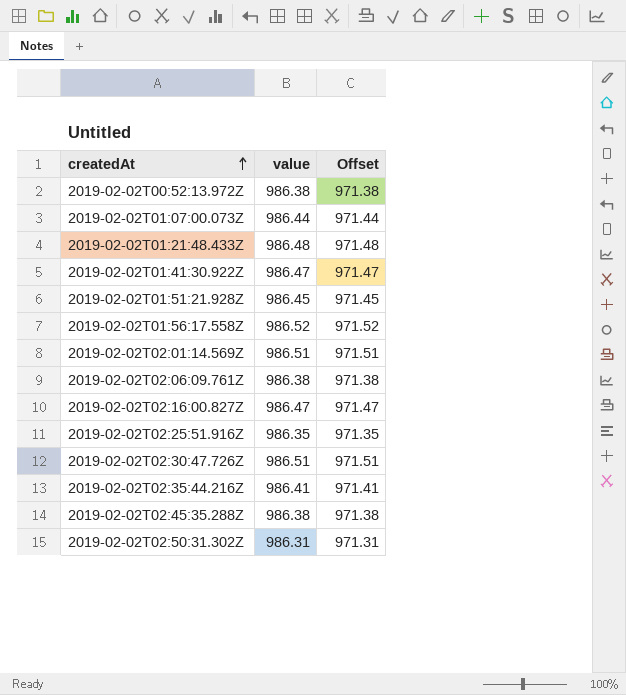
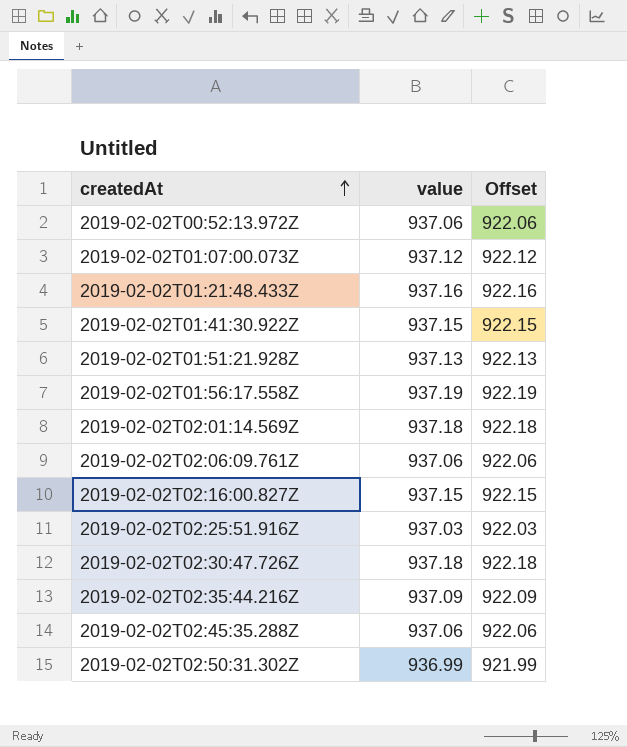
2019-02-02T00:52:13.972Z | value: 986.38 -> 937.06
2019-02-02T00:52:13.972Z | Offset: 971.38 -> 922.06
2019-02-02T01:07:00.073Z | value: 986.44 -> 937.12
2019-02-02T01:07:00.073Z | Offset: 971.44 -> 922.12
2019-02-02T01:21:48.433Z | value: 986.48 -> 937.16
2019-02-02T01:21:48.433Z | Offset: 971.48 -> 922.16
2019-02-02T01:41:30.922Z | value: 986.47 -> 937.15
2019-02-02T01:41:30.922Z | Offset: 971.47 -> 922.15
2019-02-02T01:51:21.928Z | value: 986.45 -> 937.13
2019-02-02T01:51:21.928Z | Offset: 971.45 -> 922.13
2019-02-02T01:56:17.558Z | value: 986.52 -> 937.19
2019-02-02T01:56:17.558Z | Offset: 971.52 -> 922.19
2019-02-02T02:01:14.569Z | value: 986.51 -> 937.18
2019-02-02T02:01:14.569Z | Offset: 971.51 -> 922.18
2019-02-02T02:06:09.761Z | value: 986.38 -> 937.06
2019-02-02T02:06:09.761Z | Offset: 971.38 -> 922.06
2019-02-02T02:16:00.827Z | value: 986.47 -> 937.15
2019-02-02T02:16:00.827Z | Offset: 971.47 -> 922.15
2019-02-02T02:25:51.916Z | value: 986.35 -> 937.03
2019-02-02T02:25:51.916Z | Offset: 971.35 -> 922.03
2019-02-02T02:30:47.726Z | value: 986.51 -> 937.18
2019-02-02T02:30:47.726Z | Offset: 971.51 -> 922.18
2019-02-02T02:35:44.216Z | value: 986.41 -> 937.09
2019-02-02T02:35:44.216Z | Offset: 971.41 -> 922.09
2019-02-02T02:45:35.288Z | value: 986.38 -> 937.06
2019-02-02T02:45:35.288Z | Offset: 971.38 -> 922.06
2019-02-02T02:50:31.302Z | value: 986.31 -> 936.99
2019-02-02T02:50:31.302Z | Offset: 971.31 -> 921.99

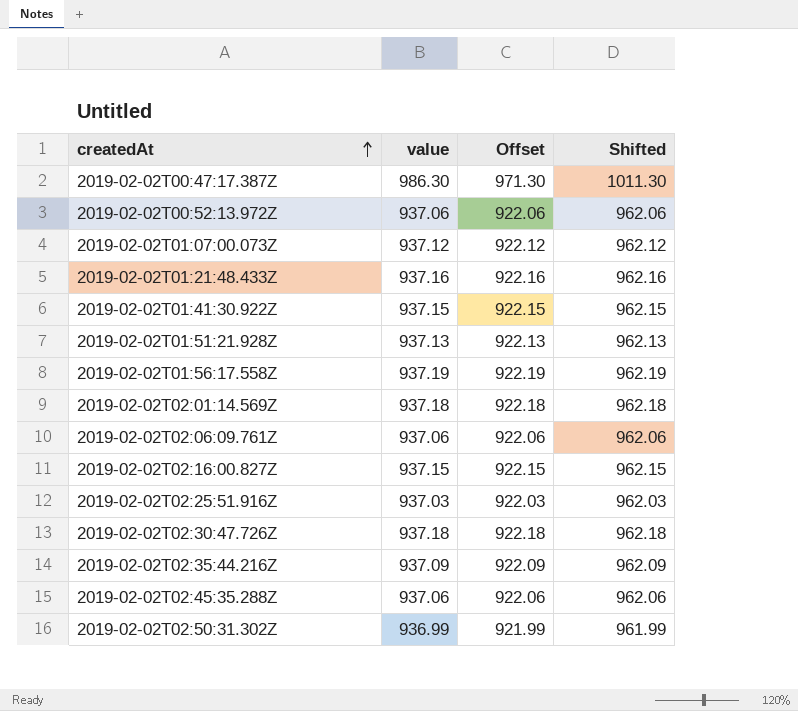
column Shifted | formula: none -> [value] + 25
row 2019-02-02T00:47:17.387Z: none -> 986.30 | 971.30 | 1011.30

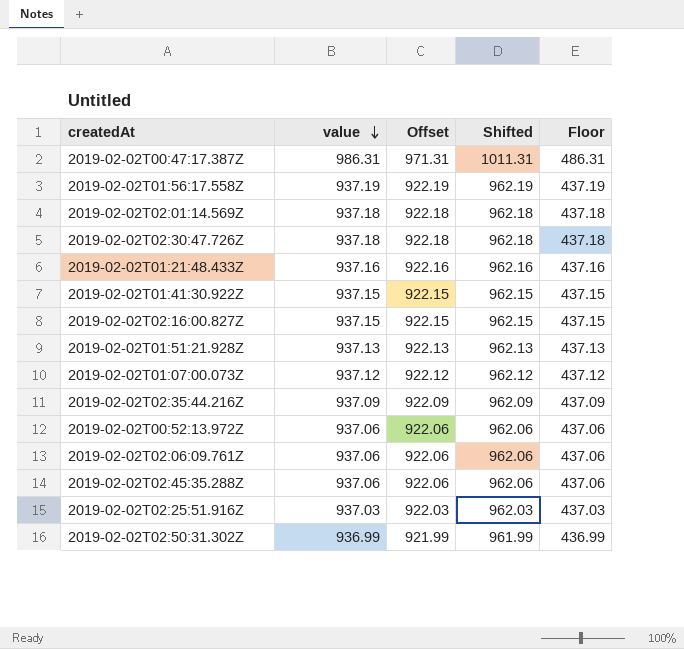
row order: createdAt ascending -> value descending
column Floor | formula: none -> [value] - 500
2019-02-02T00:47:17.387Z | value: 986.30 -> 986.31
2019-02-02T00:47:17.387Z | Offset: 971.30 -> 971.31
2019-02-02T00:47:17.387Z | Shifted: 1011.30 -> 1011.31

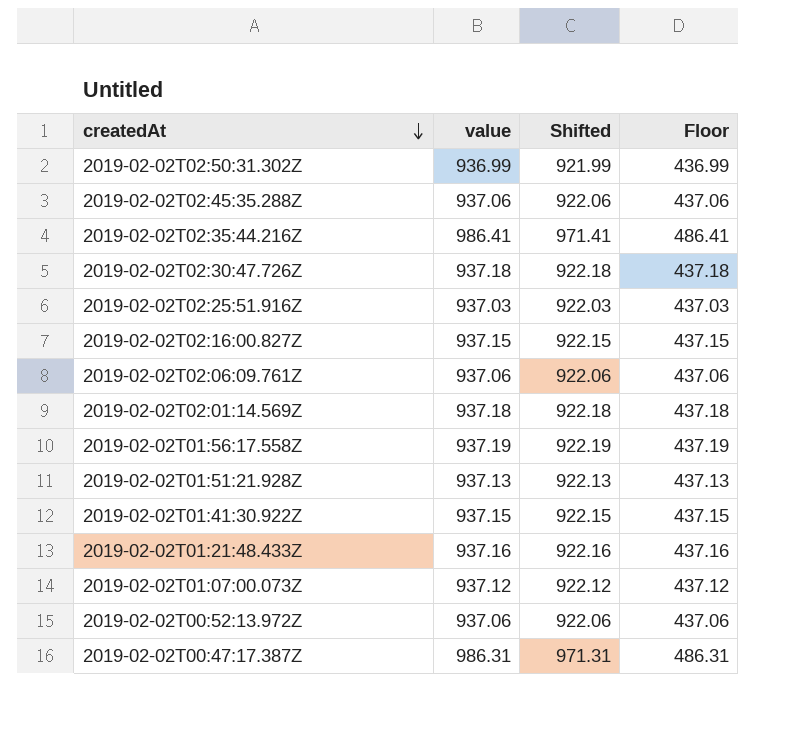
row order: value descending -> createdAt descending
column Offset | formula: [value] - 15 -> none
column Shifted | formula: [value] + 25 -> [value] - 15
2019-02-02T02:35:44.216Z | value: 937.09 -> 986.41
2019-02-02T02:35:44.216Z | Floor: 437.09 -> 486.41

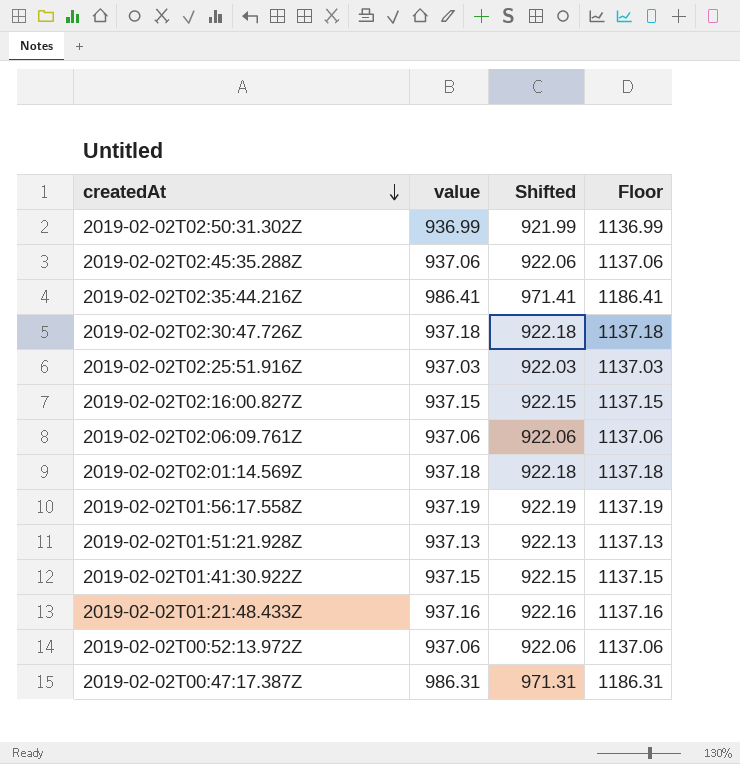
column Floor | formula: [value] - 500 -> [value] + 200
row 2019-02-02T01:07:00.073Z: 937.12 | 922.12 | 437.12 -> none

